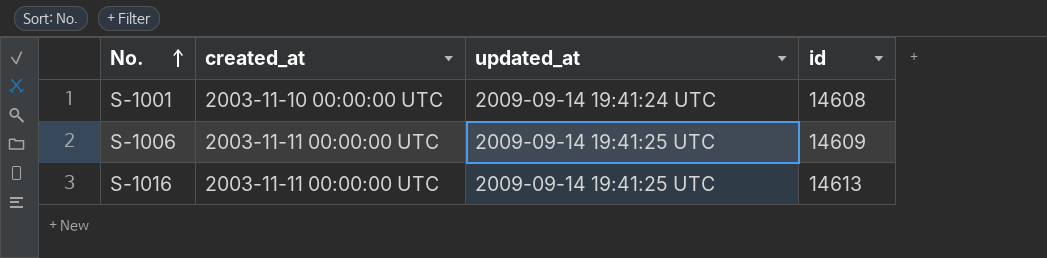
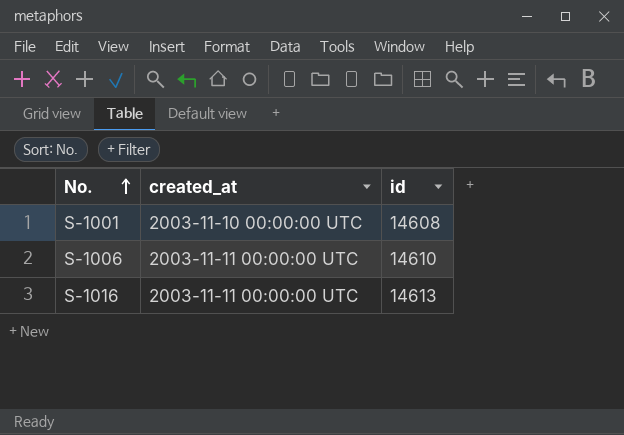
column updated_at | position: 3 -> none
S-1006 | id: 14609 -> 14610

